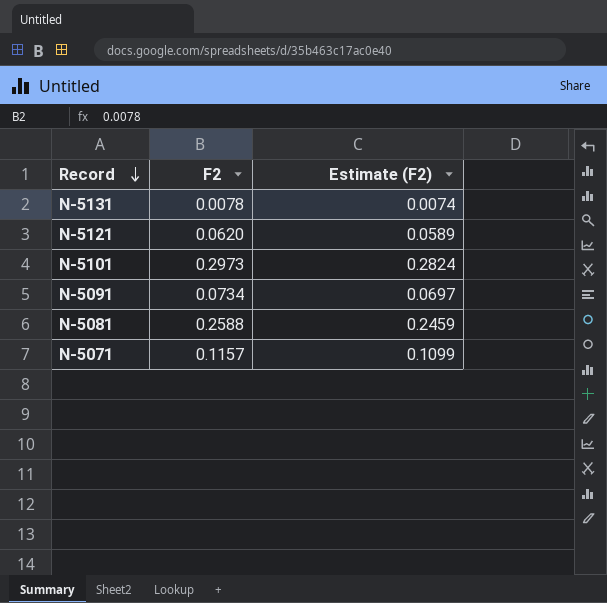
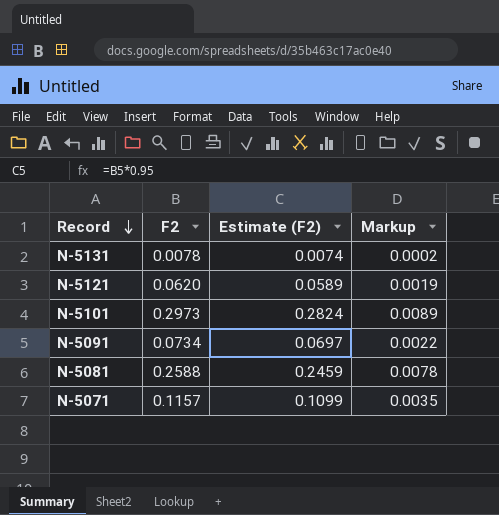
column Markup | formula: none -> [F2] * 0.03

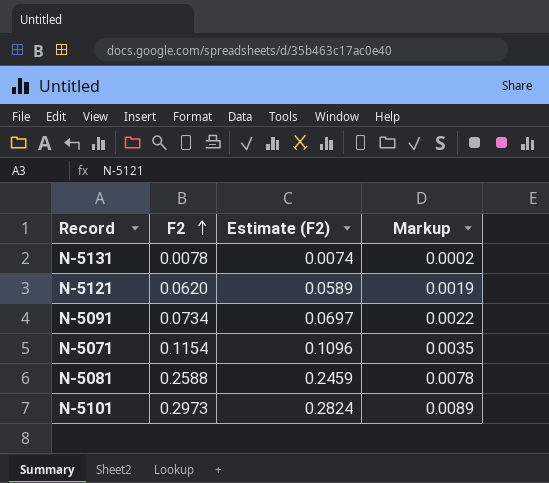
row order: Record descending -> F2 ascending
N-5071 | F2: 0.1157 -> 0.1154
N-5071 | Estimate (F2): 0.1099 -> 0.1096

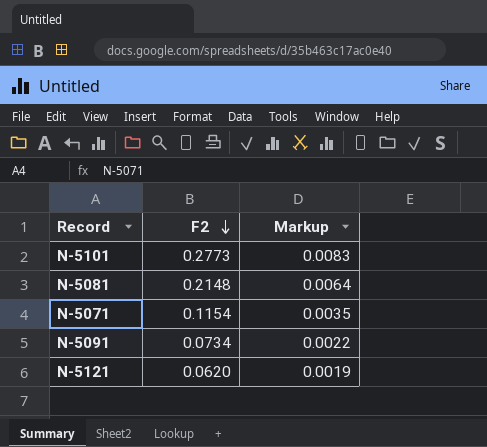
row order: F2 ascending -> F2 descending
column Estimate (F2) | formula: [F2] * 0.95 -> none
row N-5131: 0.0078 | 0.0074 | 0.0002 -> none
N-5101 | F2: 0.2973 -> 0.2773
N-5101 | Markup: 0.0089 -> 0.0083
N-5081 | F2: 0.2588 -> 0.2148
N-5081 | Markup: 0.0078 -> 0.0064

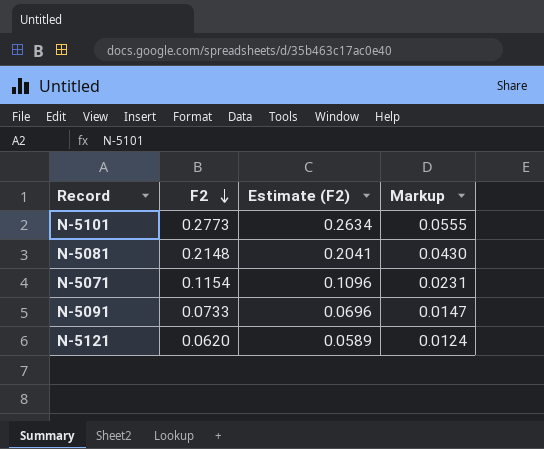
column Estimate (F2) | formula: none -> [F2] * 0.95
column Markup | formula: [F2] * 0.03 -> [F2] * 0.2
N-5091 | F2: 0.0734 -> 0.0733

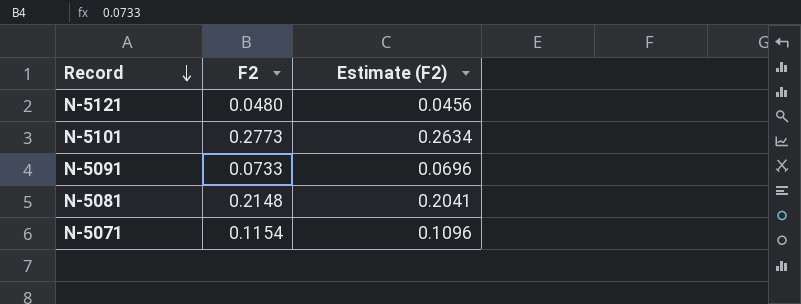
row order: F2 descending -> Record descending
column Markup | formula: [F2] * 0.2 -> none
N-5121 | F2: 0.0620 -> 0.0480
N-5121 | Estimate (F2): 0.0589 -> 0.0456

